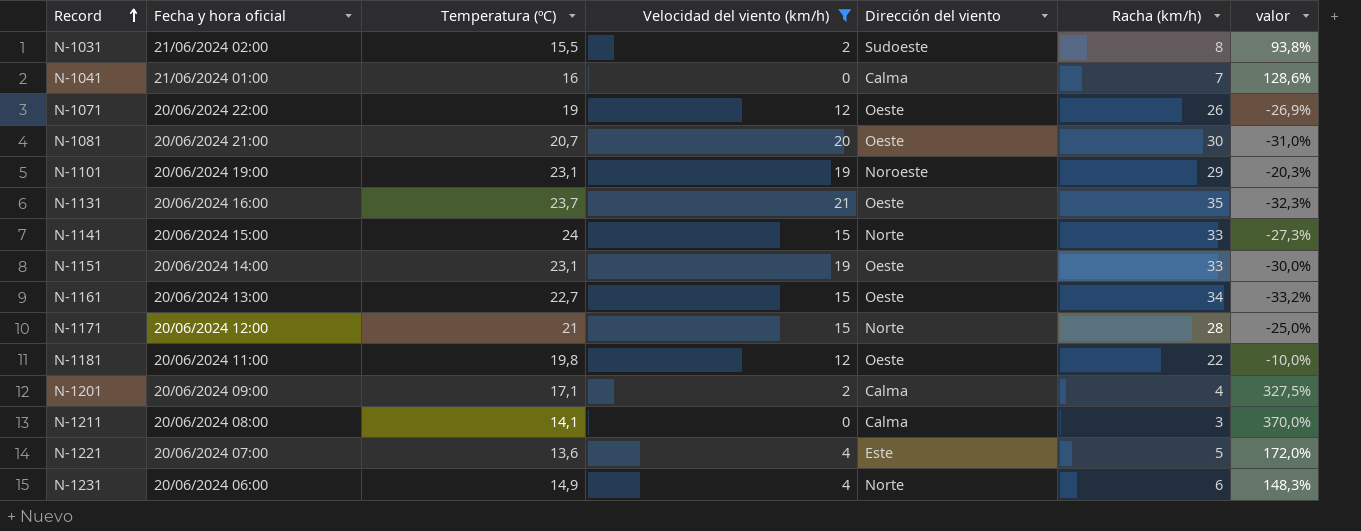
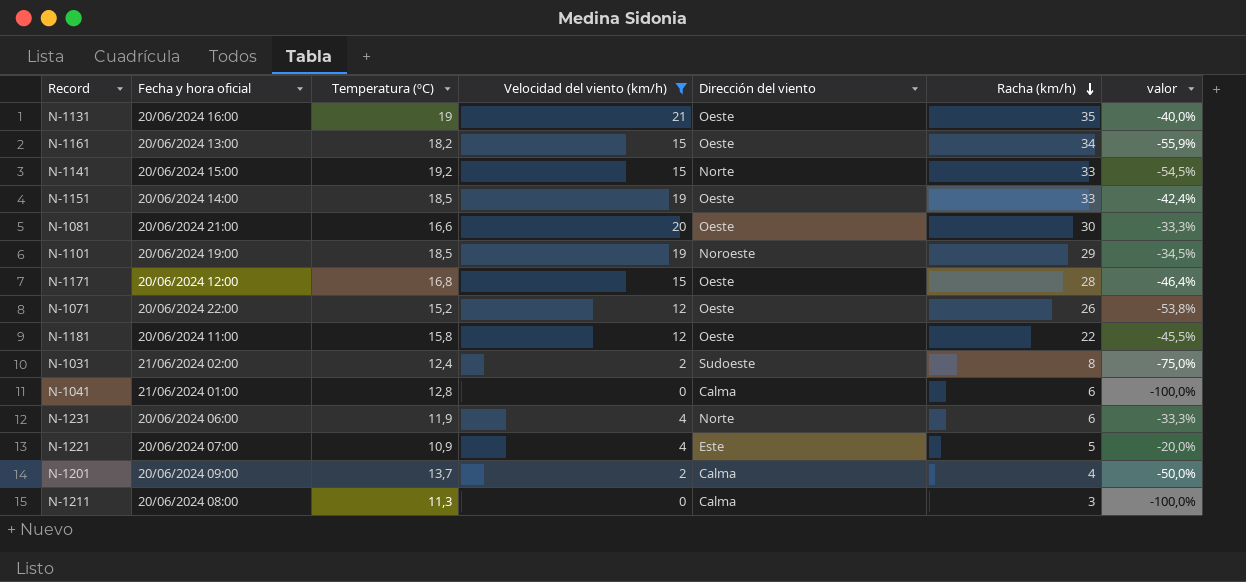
row order: Record ascending -> Racha (km/h) descending
column valor | formula: ([Temperatura (ºC)] - [Racha (km/h)]) / [Racha (km/h)] -> ([Velocidad del viento (km/h)] - [Racha (km/h)]) / [Racha (km/h)]
N-1131 | Temperatura (ºC): 23,7 -> 19
N-1161 | Temperatura (ºC): 22,7 -> 18,2
N-1141 | Temperatura (ºC): 24 -> 19,2
N-1151 | Temperatura (ºC): 23,1 -> 18,5
N-1081 | Temperatura (ºC): 20,7 -> 16,6
N-1101 | Temperatura (ºC): 23,1 -> 18,5
N-1171 | Temperatura (ºC): 21 -> 16,8
N-1171 | Dirección del viento: Norte -> Oeste
N-1071 | Temperatura (ºC): 19 -> 15,2
N-1181 | Temperatura (ºC): 19,8 -> 15,8
N-1031 | Temperatura (ºC): 15,5 -> 12,4
N-1041 | Temperatura (ºC): 16 -> 12,8
N-1041 | Racha (km/h): 7 -> 6
N-1231 | Temperatura (ºC): 14,9 -> 11,9
N-1221 | Temperatura (ºC): 13,6 -> 10,9
N-1201 | Temperatura (ºC): 17,1 -> 13,7
N-1211 | Temperatura (ºC): 14,1 -> 11,3

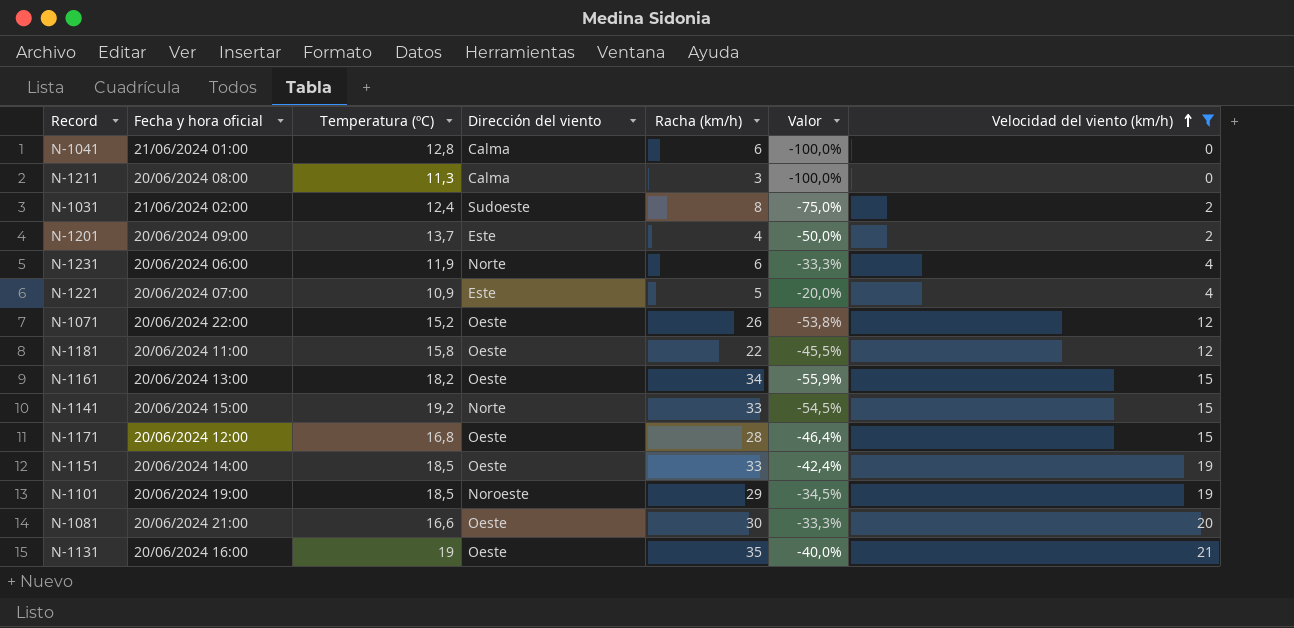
row order: Racha (km/h) descending -> Velocidad del viento (km/h) ascending
column name: valor -> Valor
column Velocidad del viento (km/h) | position: 4 -> 7
N-1201 | Dirección del viento: Calma -> Este

